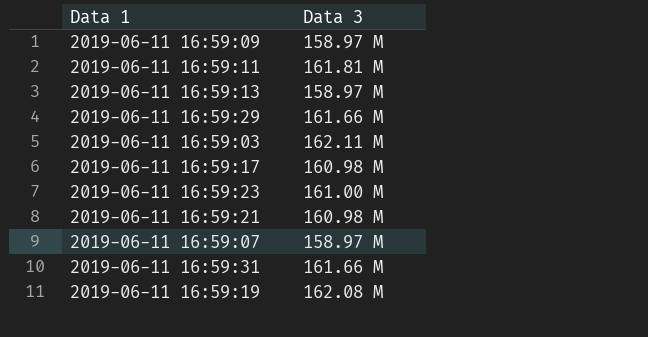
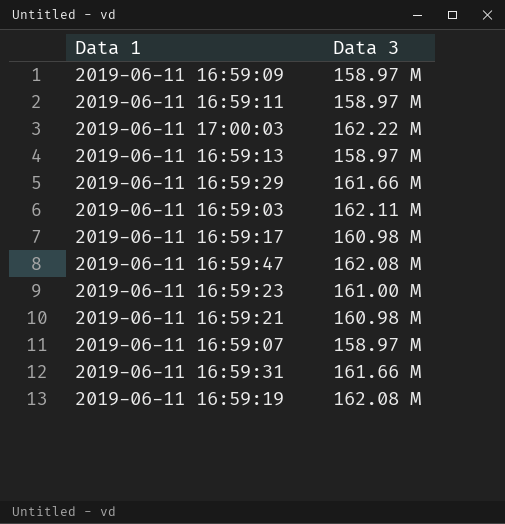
2019-06-11 16:59:11 | Data 3: 161.81 M -> 158.97 M
row 2019-06-11 17:00:03: none -> 162.22 M
row 2019-06-11 16:59:47: none -> 162.08 M

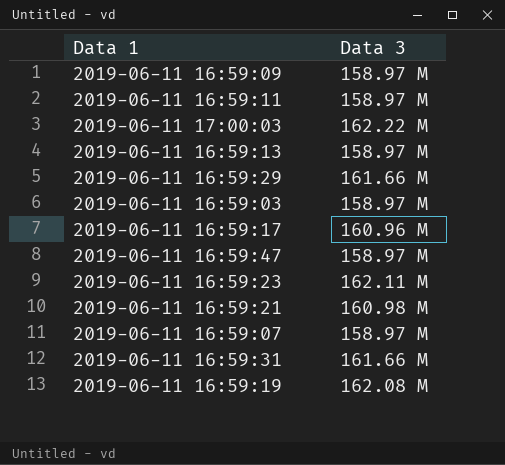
2019-06-11 16:59:03 | Data 3: 162.11 M -> 158.97 M
2019-06-11 16:59:17 | Data 3: 160.98 M -> 160.96 M
2019-06-11 16:59:47 | Data 3: 162.08 M -> 158.97 M
2019-06-11 16:59:23 | Data 3: 161.00 M -> 162.11 M

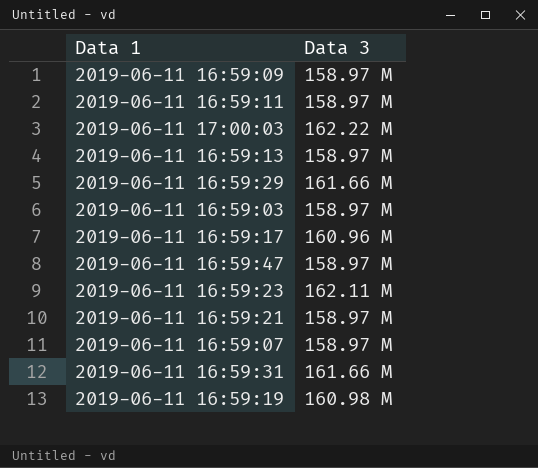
2019-06-11 16:59:21 | Data 3: 160.98 M -> 158.97 M
2019-06-11 16:59:19 | Data 3: 162.08 M -> 160.98 M

